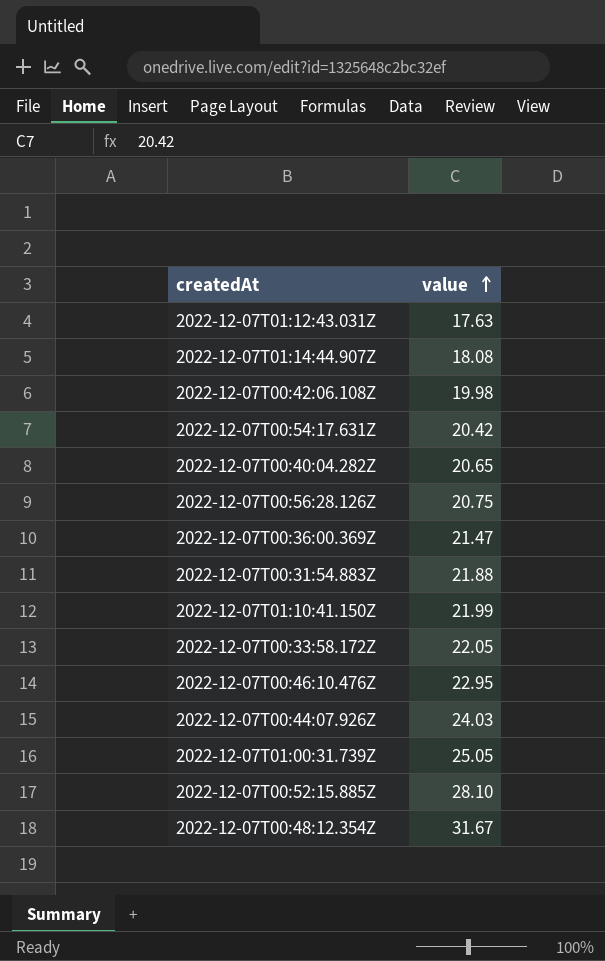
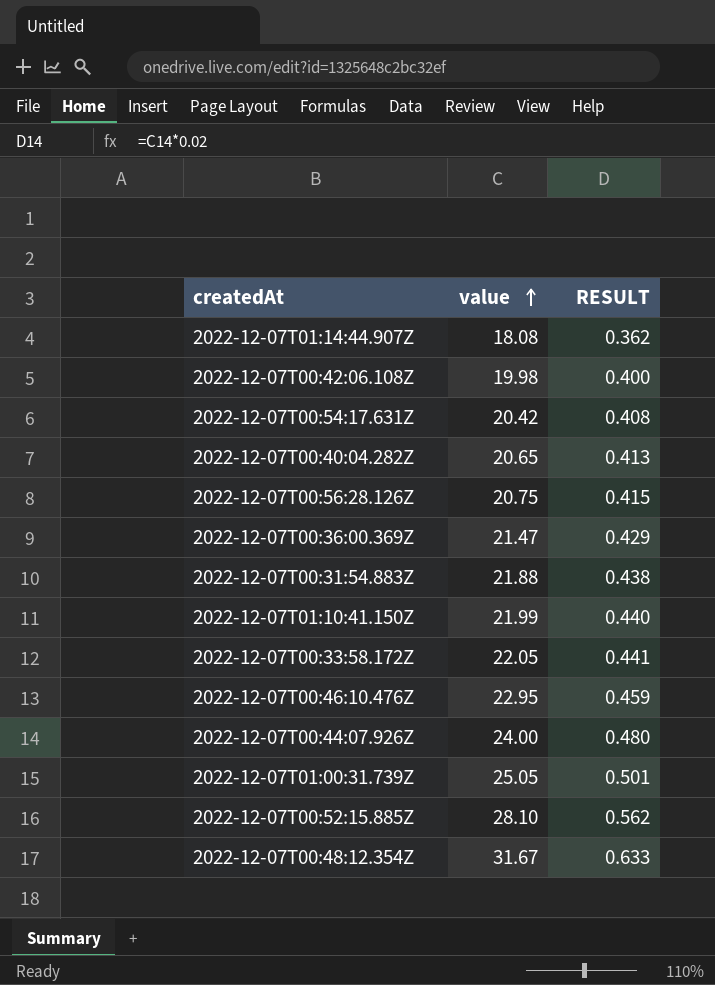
column RESULT | formula: none -> [value] * 0.02
row 2022-12-07T01:12:43.031Z: 17.63 -> none
2022-12-07T00:44:07.926Z | value: 24.03 -> 24.00

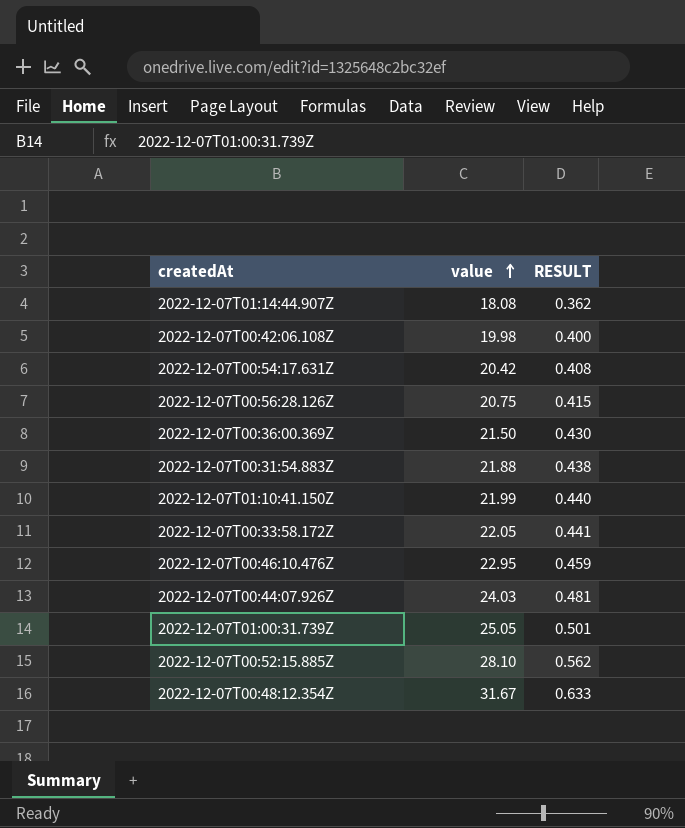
row 2022-12-07T00:40:04.282Z: 20.65 | 0.413 -> none
2022-12-07T00:36:00.369Z | value: 21.47 -> 21.50
2022-12-07T00:36:00.369Z | RESULT: 0.429 -> 0.430
2022-12-07T00:44:07.926Z | value: 24.00 -> 24.03
2022-12-07T00:44:07.926Z | RESULT: 0.480 -> 0.481

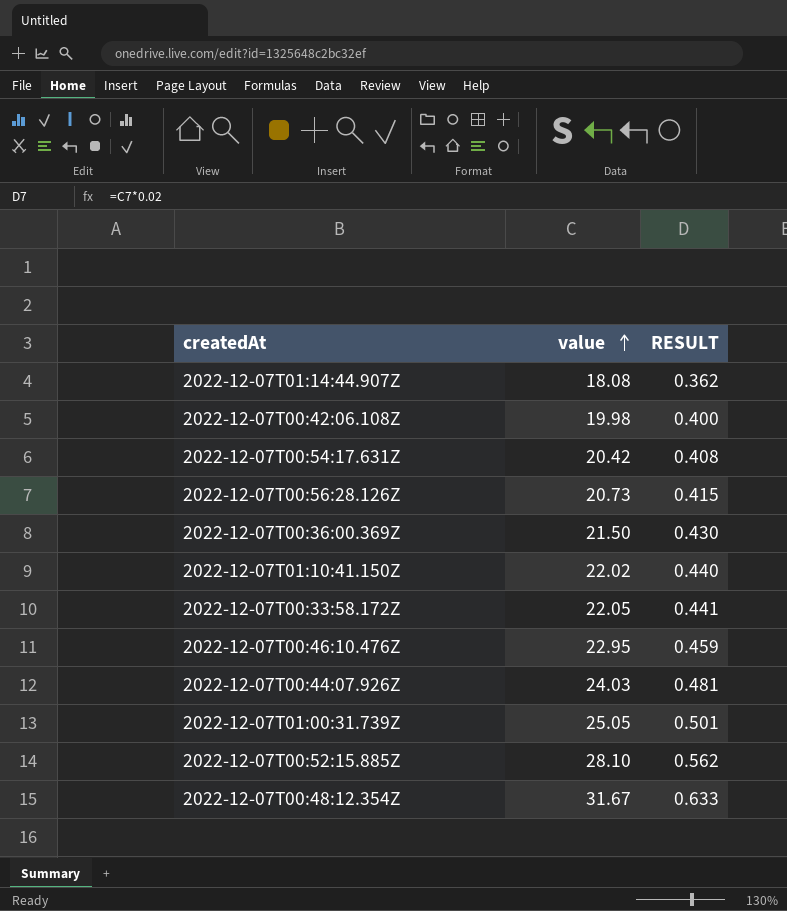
row 2022-12-07T00:31:54.883Z: 21.88 | 0.438 -> none
2022-12-07T00:56:28.126Z | value: 20.75 -> 20.73
2022-12-07T01:10:41.150Z | value: 21.99 -> 22.02

